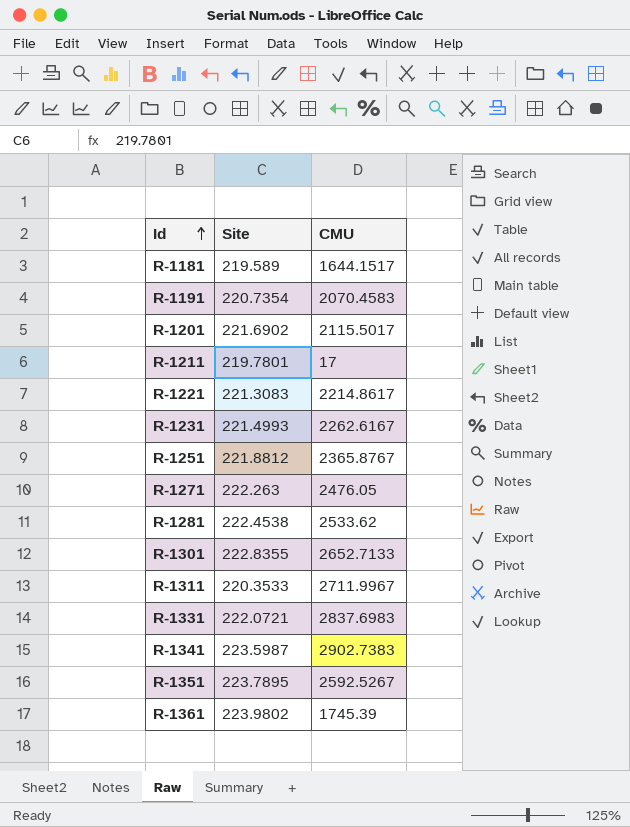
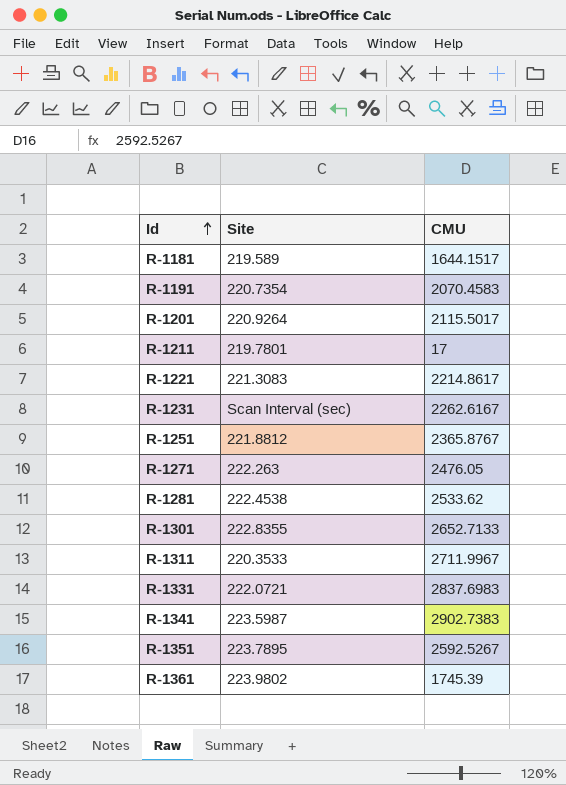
R-1201 | Site: 221.6902 -> 220.9264
R-1231 | Site: 221.4993 -> Scan Interval (sec)

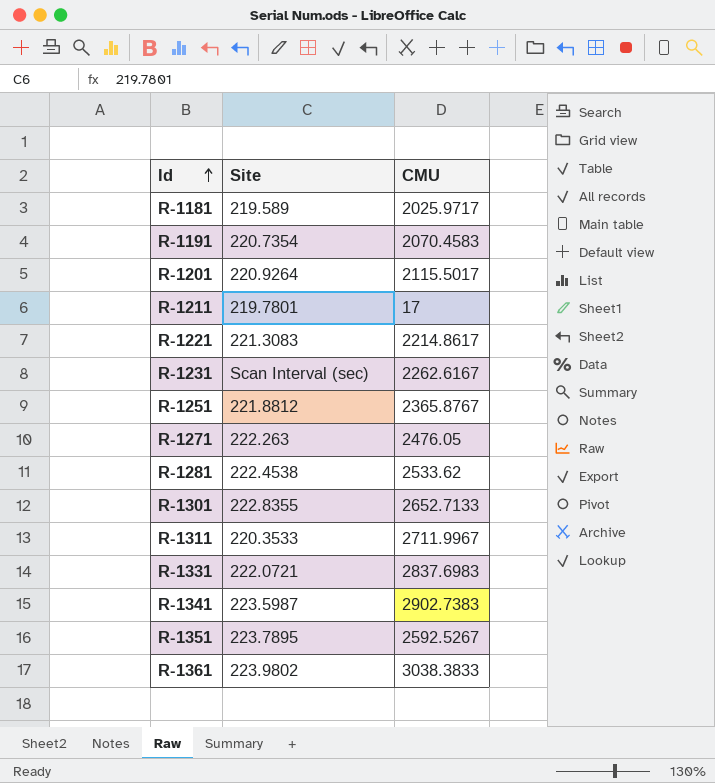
R-1181 | CMU: 1644.1517 -> 2025.9717
R-1361 | CMU: 1745.39 -> 3038.3833

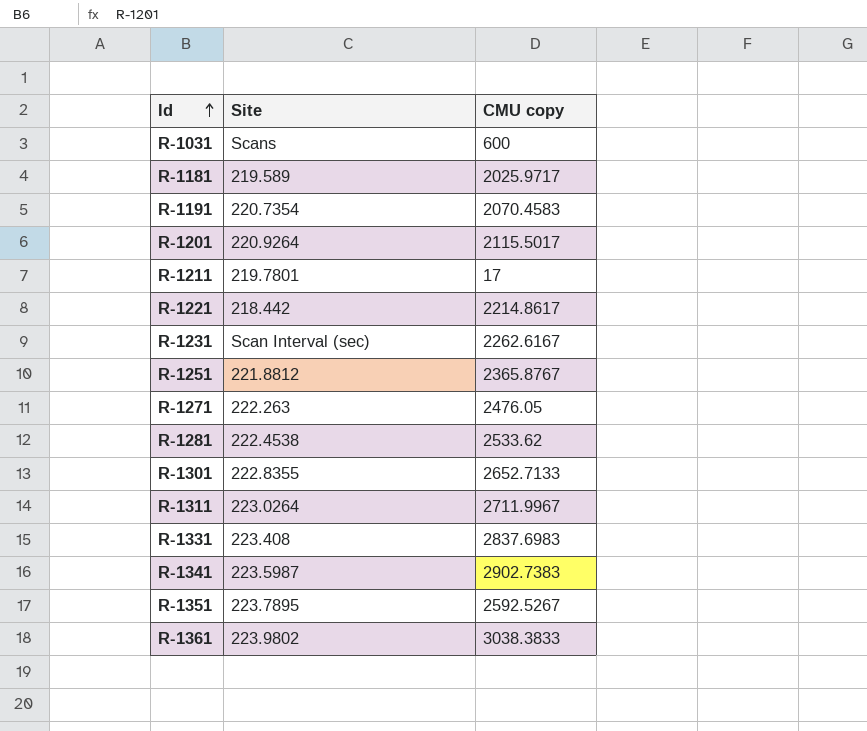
column name: CMU -> CMU copy
row R-1031: none -> Scans | 600
R-1221 | Site: 221.3083 -> 218.442
R-1311 | Site: 220.3533 -> 223.0264
R-1331 | Site: 222.0721 -> 223.408

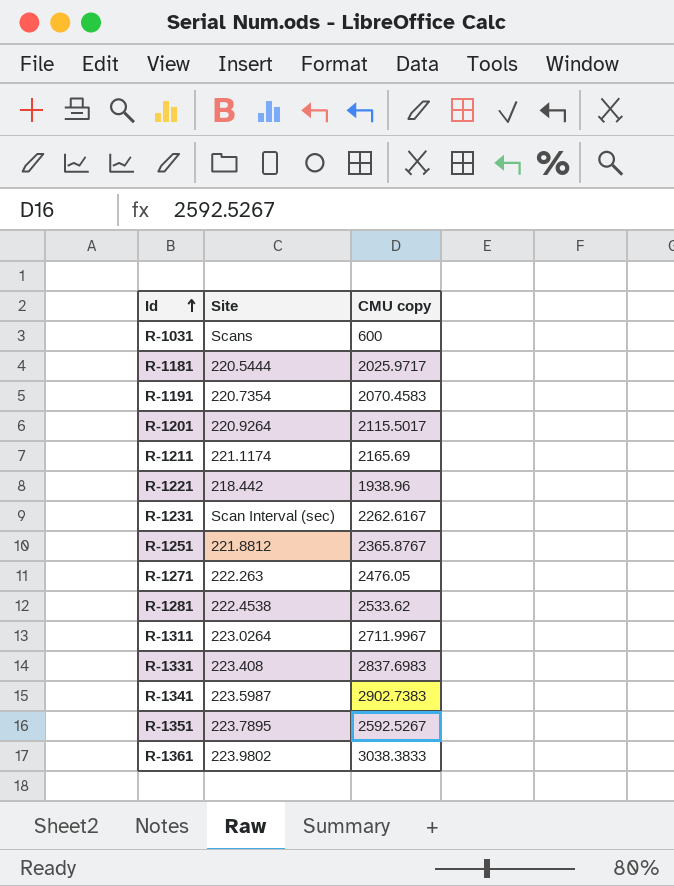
row R-1301: 222.8355 | 2652.7133 -> none
R-1181 | Site: 219.589 -> 220.5444
R-1211 | Site: 219.7801 -> 221.1174
R-1211 | CMU copy: 17 -> 2165.69
R-1221 | CMU copy: 2214.8617 -> 1938.96

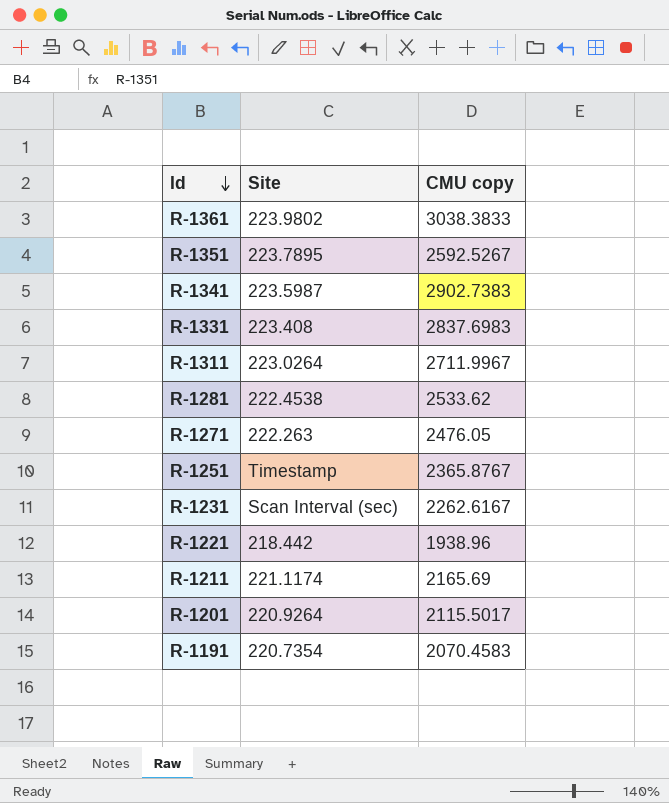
row order: Id ascending -> Id descending
row R-1031: Scans | 600 -> none
row R-1181: 220.5444 | 2025.9717 -> none
R-1251 | Site: 221.8812 -> Timestamp

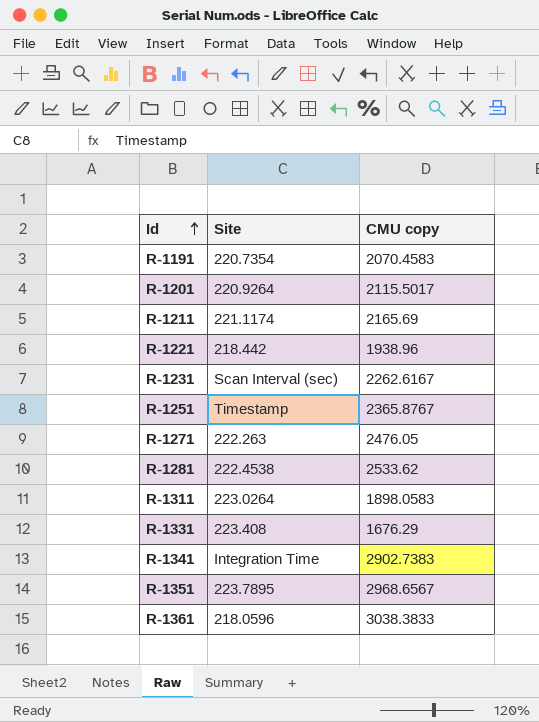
row order: Id descending -> Id ascending
R-1311 | CMU copy: 2711.9967 -> 1898.0583
R-1331 | CMU copy: 2837.6983 -> 1676.29
R-1341 | Site: 223.5987 -> Integration Time
R-1351 | CMU copy: 2592.5267 -> 2968.6567
R-1361 | Site: 223.9802 -> 218.0596

